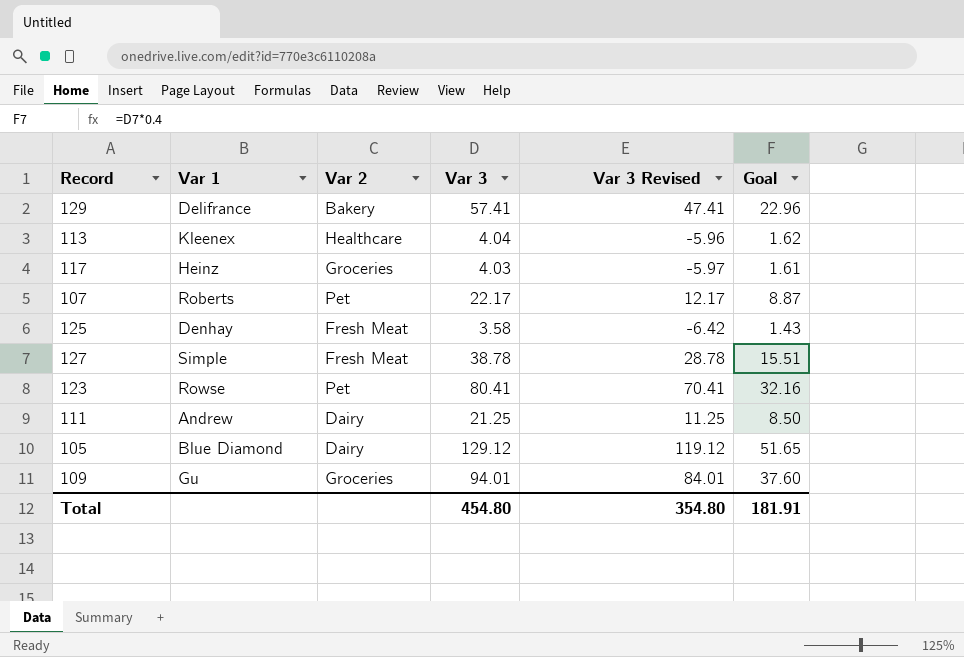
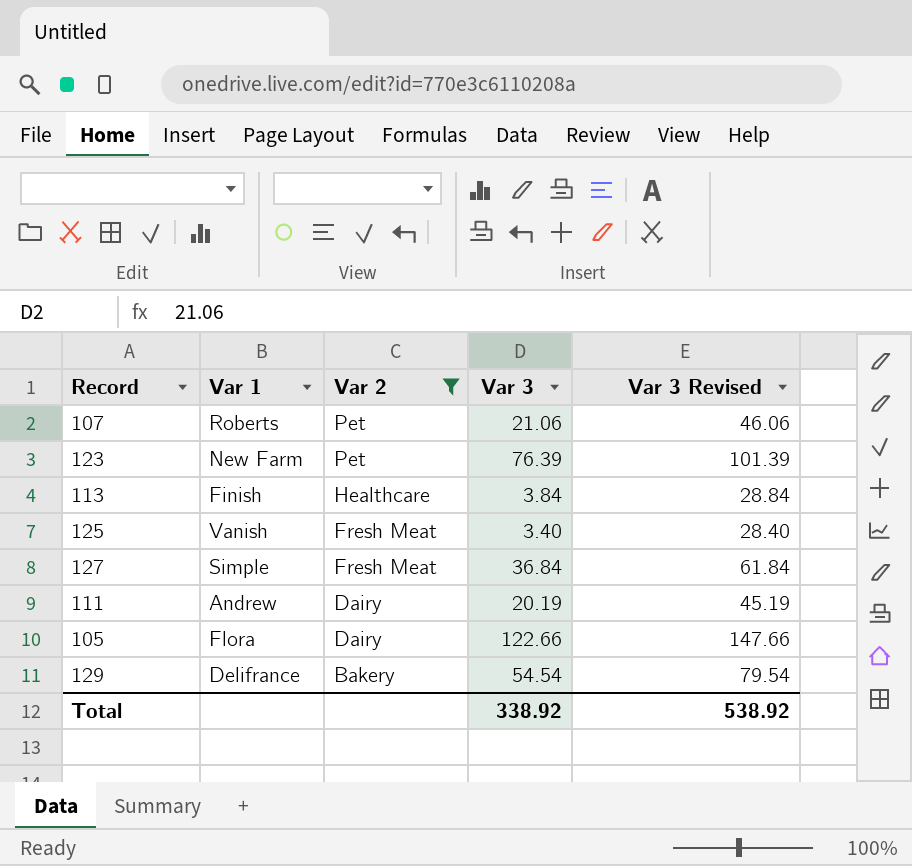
filter: none -> Var 2 != Groceries
row order: none -> Var 2 descending
column Goal | formula: [Var 3] * 0.4 -> none
column Var 3 Revised | formula: [Var 3] - 10 -> [Var 3] + 25
107 | Var 3: 22.17 -> 21.06
123 | Var 1: Rowse -> New Farm
123 | Var 3: 80.41 -> 76.39
113 | Var 1: Kleenex -> Finish
113 | Var 3: 4.04 -> 3.84
125 | Var 1: Denhay -> Vanish
125 | Var 3: 3.58 -> 3.40
127 | Var 3: 38.78 -> 36.84
111 | Var 3: 21.25 -> 20.19
105 | Var 1: Blue Diamond -> Flora
105 | Var 3: 129.12 -> 122.66
129 | Var 3: 57.41 -> 54.54
Total | Var 3: 454.80 -> 338.92
Total | Var 3 Revised: 354.80 -> 538.92

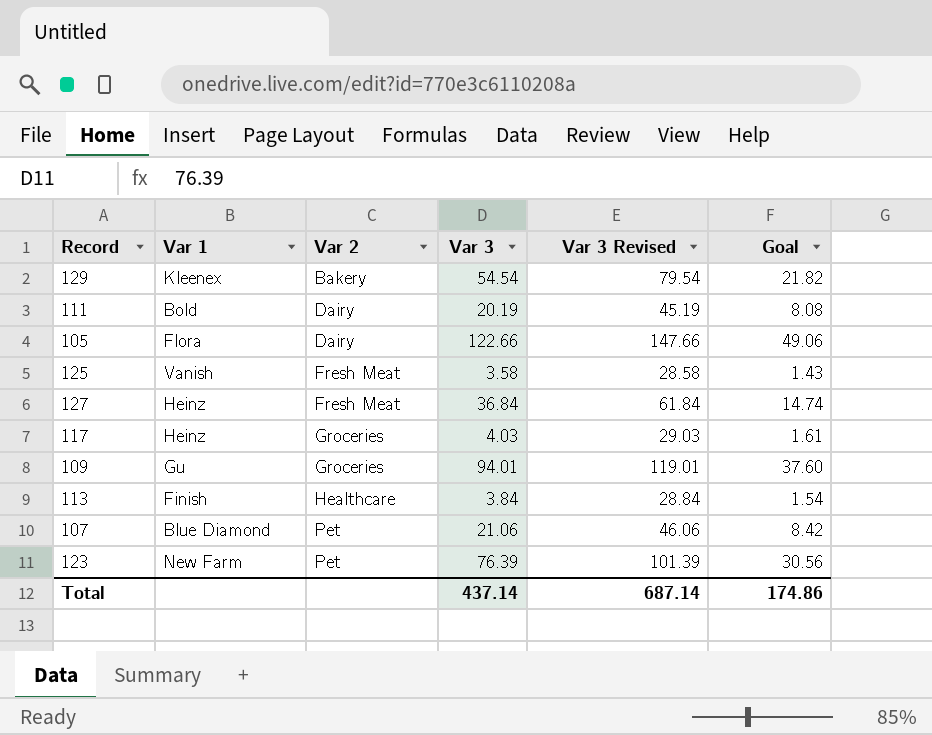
filter: Var 2 != Groceries -> none
row order: Var 2 descending -> Var 2 ascending
column Goal | formula: none -> [Var 3] * 0.4
129 | Var 1: Delifrance -> Kleenex
111 | Var 1: Andrew -> Bold
125 | Var 3: 3.40 -> 3.58
125 | Var 3 Revised: 28.40 -> 28.58
127 | Var 1: Simple -> Heinz
107 | Var 1: Roberts -> Blue Diamond
Total | Var 3: 338.92 -> 437.14
Total | Var 3 Revised: 538.92 -> 687.14

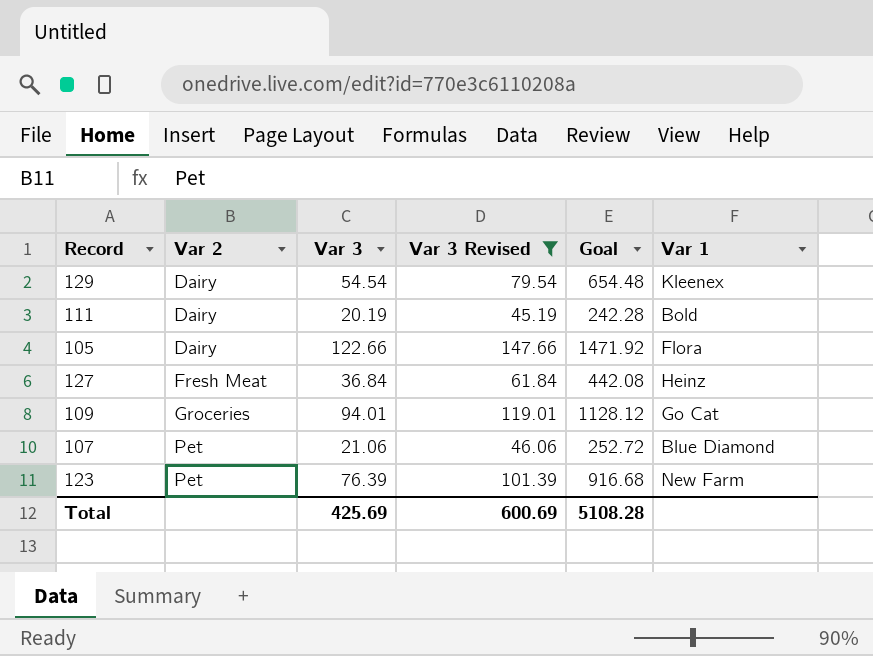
filter: none -> Var 3 Revised >= 45.19
column Goal | formula: [Var 3] * 0.4 -> [Var 3] * 12
column Var 1 | position: 2 -> 6
129 | Var 2: Bakery -> Dairy
109 | Var 1: Gu -> Go Cat
Total | Var 3: 437.14 -> 425.69
Total | Var 3 Revised: 687.14 -> 600.69
Total | Goal: 174.86 -> 5108.28

